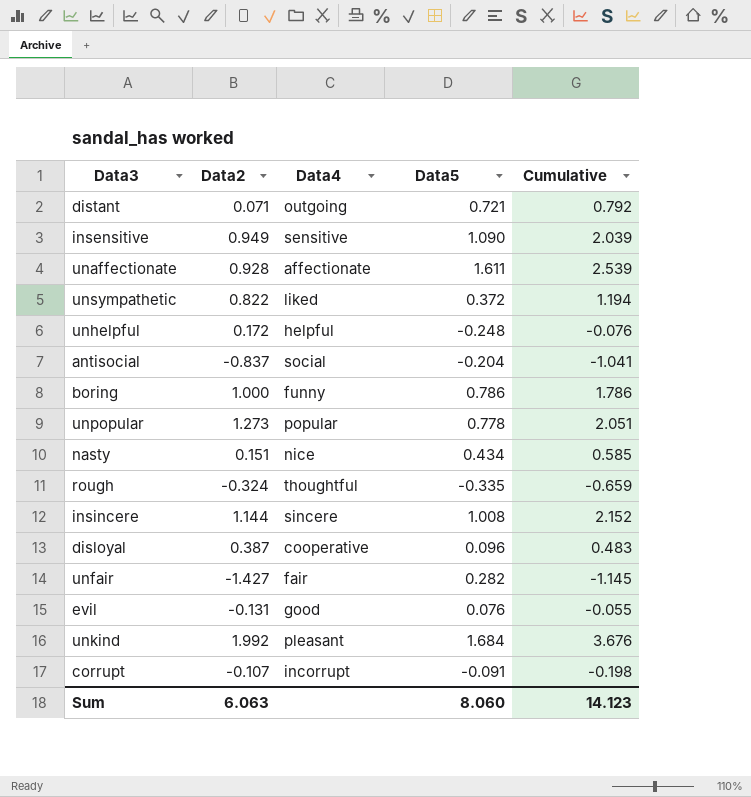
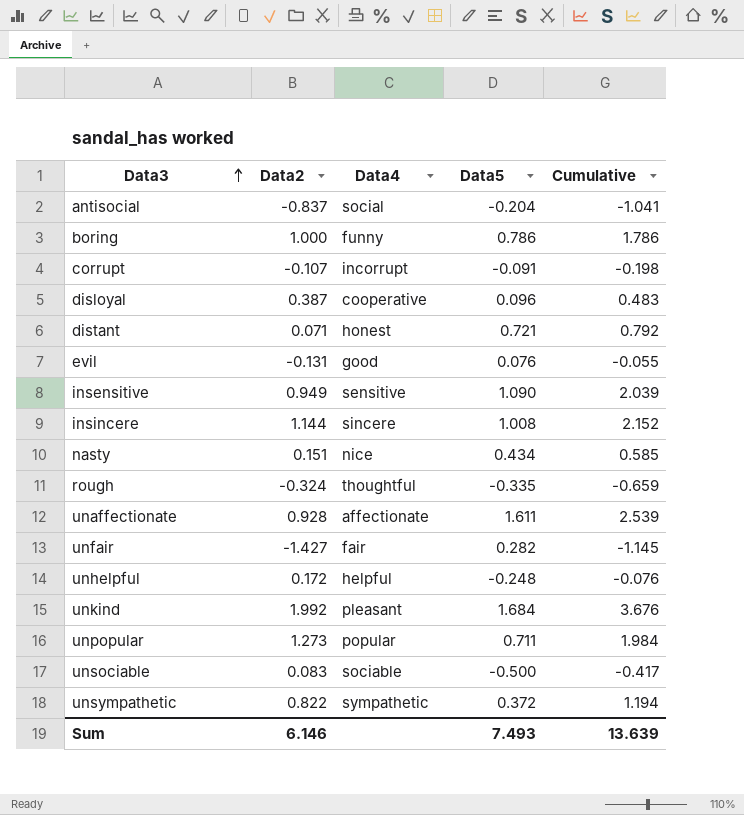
row order: none -> Data3 ascending
distant | Data4: outgoing -> honest
unpopular | Data5: 0.778 -> 0.711
unpopular | Cumulative: 2.051 -> 1.984
row unsociable: none -> 0.083 | sociable | -0.500 | -0.417
unsympathetic | Data4: liked -> sympathetic
Sum | Data2: 6.063 -> 6.146
Sum | Data5: 8.060 -> 7.493
Sum | Cumulative: 14.123 -> 13.639

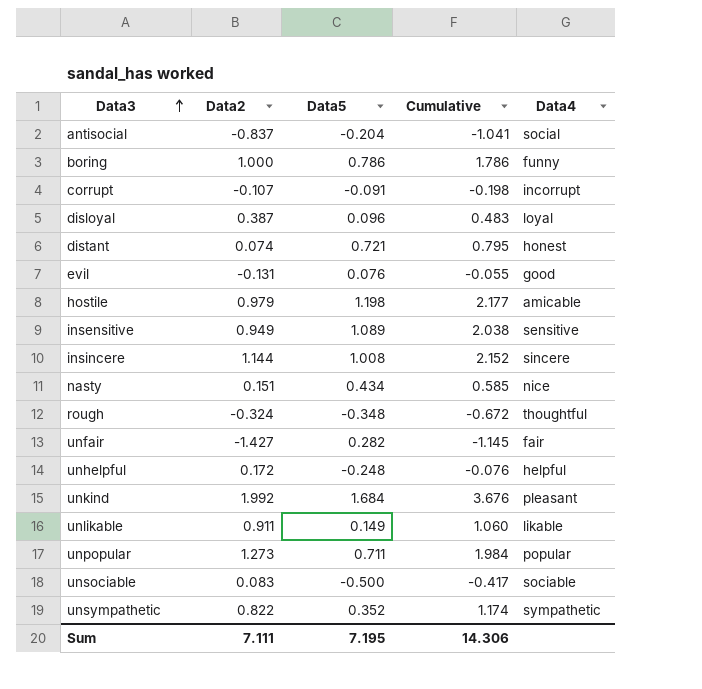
column Data4 | position: 3 -> 5
row unaffectionate: 0.928 | affectionate | 1.611 | 2.539 -> none
disloyal | Data4: cooperative -> loyal
distant | Data2: 0.071 -> 0.074
distant | Cumulative: 0.792 -> 0.795
row hostile: none -> 0.979 | 1.198 | 2.177 | amicable
insensitive | Data5: 1.090 -> 1.089
insensitive | Cumulative: 2.039 -> 2.038
rough | Data5: -0.335 -> -0.348
rough | Cumulative: -0.659 -> -0.672
row unlikable: none -> 0.911 | 0.149 | 1.060 | likable
unsympathetic | Data5: 0.372 -> 0.352
unsympathetic | Cumulative: 1.194 -> 1.174
Sum | Data2: 6.146 -> 7.111
Sum | Data5: 7.493 -> 7.195
Sum | Cumulative: 13.639 -> 14.306

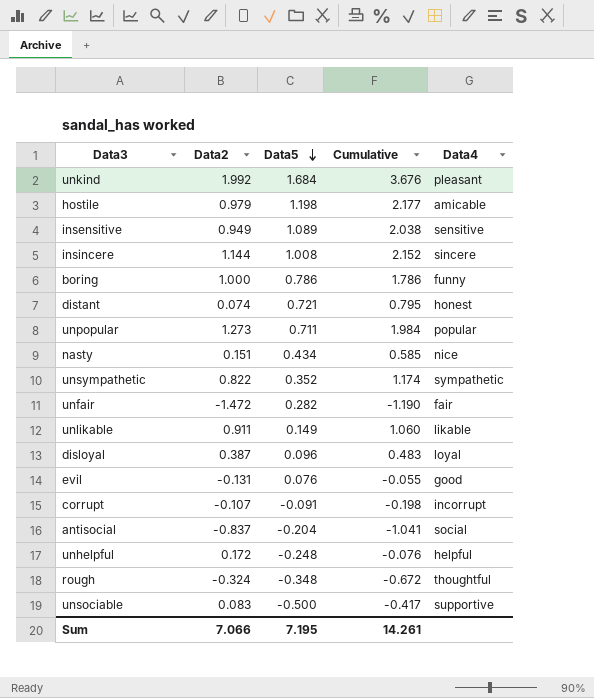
row order: Data3 ascending -> Data5 descending
unfair | Data2: -1.427 -> -1.472
unfair | Cumulative: -1.145 -> -1.190
unsociable | Data4: sociable -> supportive
Sum | Data2: 7.111 -> 7.066
Sum | Cumulative: 14.306 -> 14.261

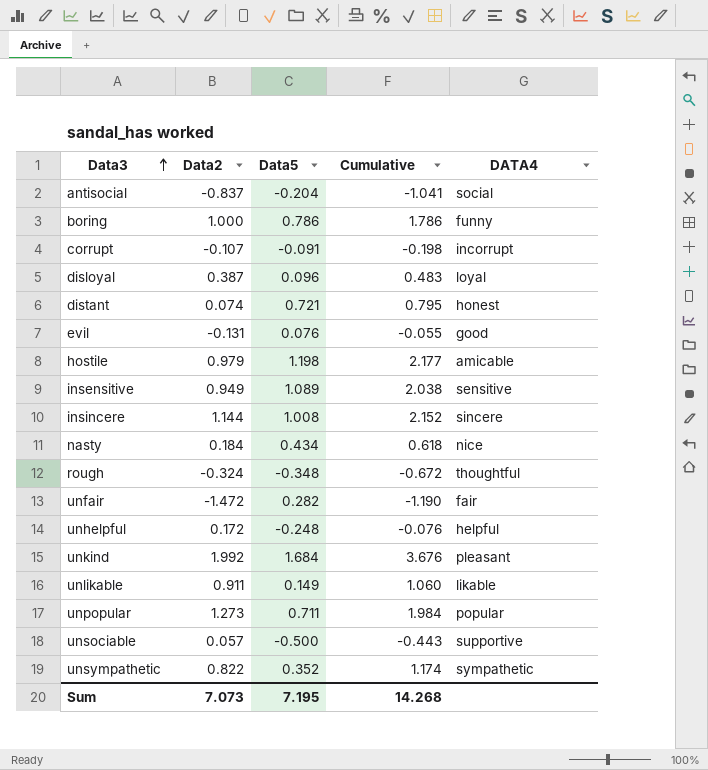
row order: Data5 descending -> Data3 ascending
column name: Data4 -> DATA4
nasty | Data2: 0.151 -> 0.184
nasty | Cumulative: 0.585 -> 0.618
unsociable | Data2: 0.083 -> 0.057
unsociable | Cumulative: -0.417 -> -0.443
Sum | Data2: 7.066 -> 7.073
Sum | Cumulative: 14.261 -> 14.268

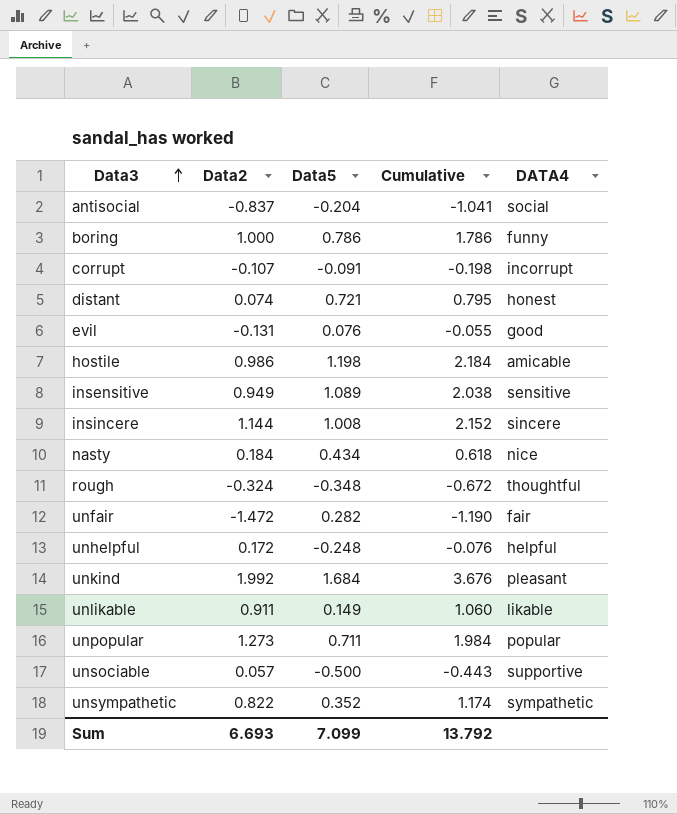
row disloyal: 0.387 | 0.096 | 0.483 | loyal -> none
hostile | Data2: 0.979 -> 0.986
hostile | Cumulative: 2.177 -> 2.184
Sum | Data2: 7.073 -> 6.693
Sum | Data5: 7.195 -> 7.099
Sum | Cumulative: 14.268 -> 13.792

